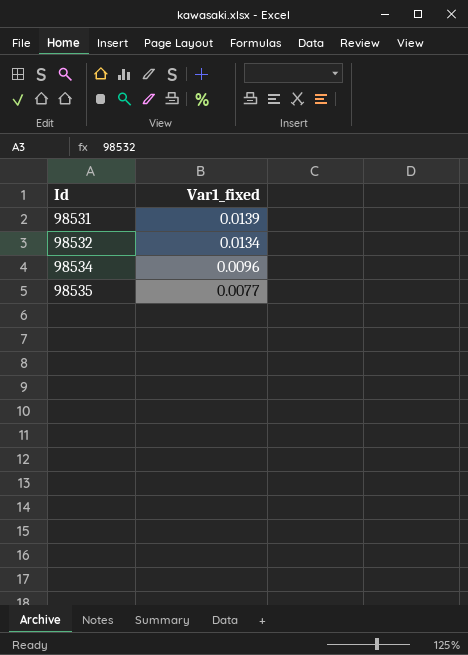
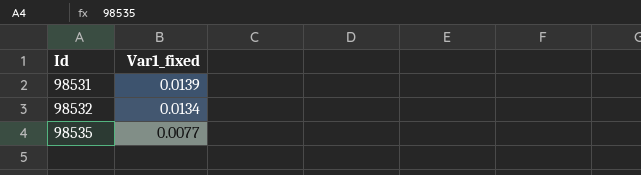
row 98534: 0.0096 -> none

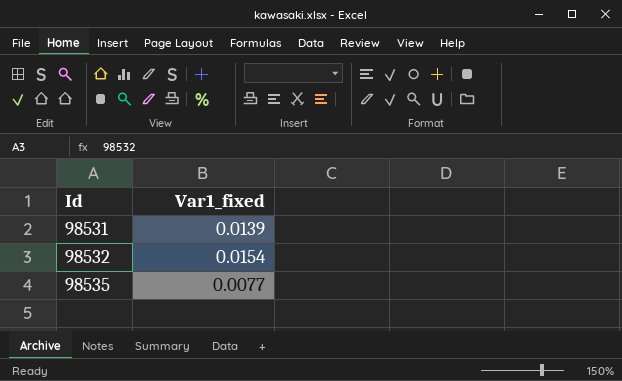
98532 | Var1_fixed: 0.0134 -> 0.0154

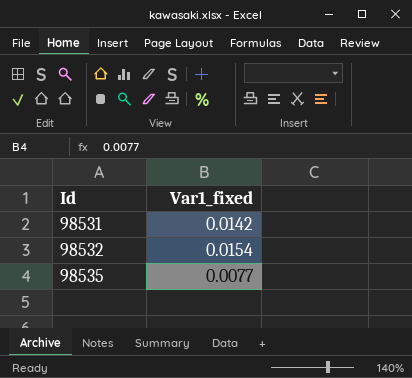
98531 | Var1_fixed: 0.0139 -> 0.0142

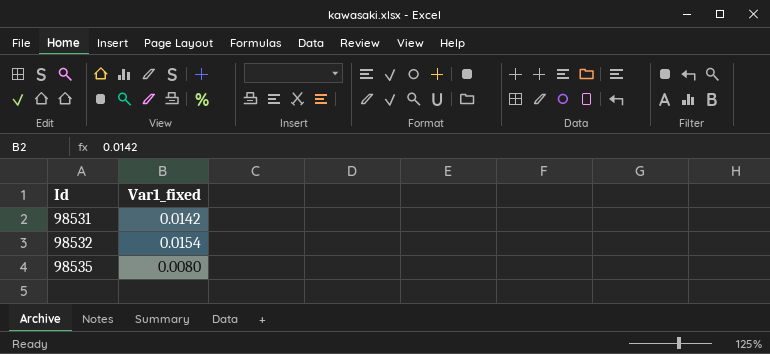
98535 | Var1_fixed: 0.0077 -> 0.0080

